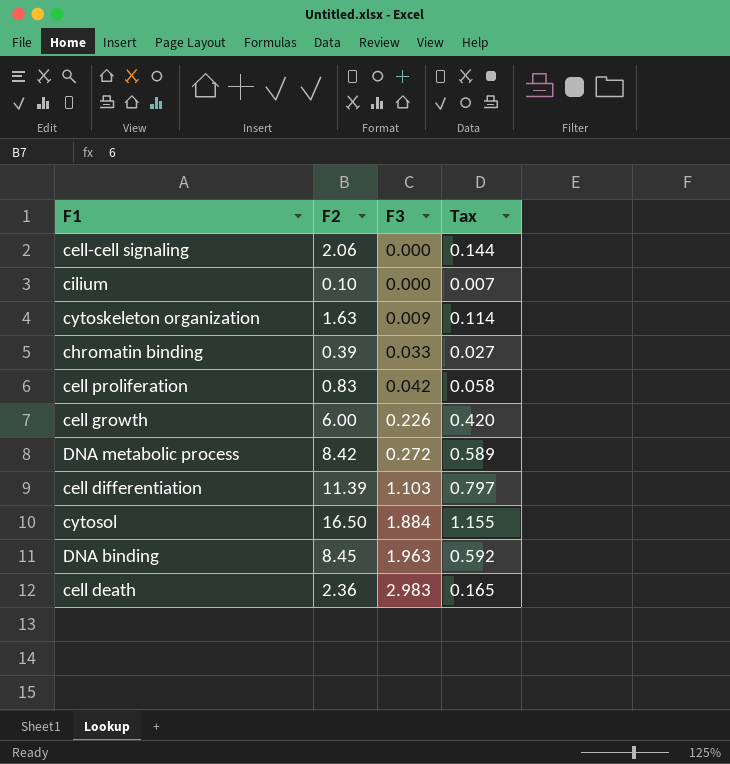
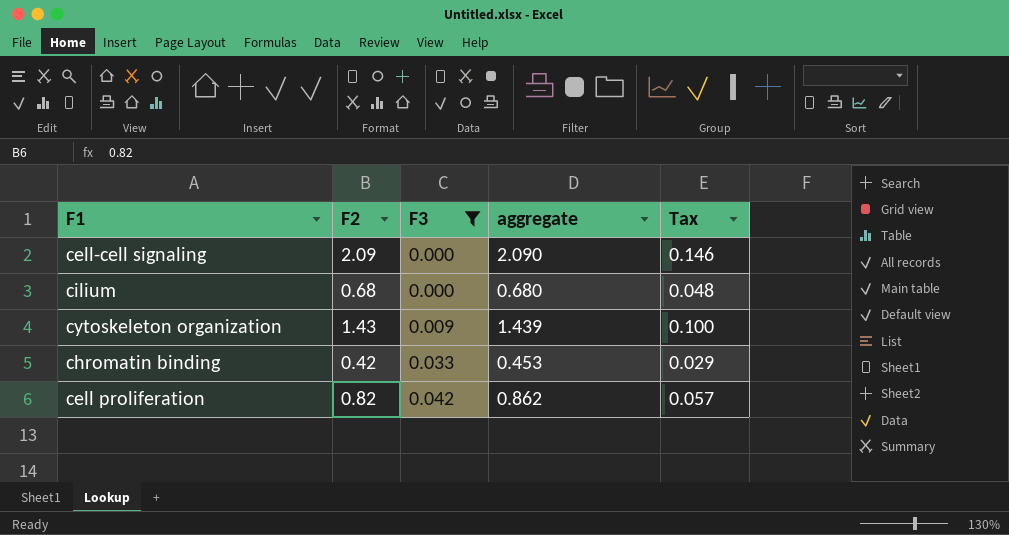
filter: none -> F3 <= 0.042
column aggregate | formula: none -> [F2] + [F3]
cell-cell signaling | F2: 2.06 -> 2.09
cell-cell signaling | Tax: 0.144 -> 0.146
cilium | F2: 0.10 -> 0.68
cilium | Tax: 0.007 -> 0.048
cytoskeleton organization | F2: 1.63 -> 1.43
cytoskeleton organization | Tax: 0.114 -> 0.100
chromatin binding | F2: 0.39 -> 0.42
chromatin binding | Tax: 0.027 -> 0.029
cell proliferation | F2: 0.83 -> 0.82
cell proliferation | Tax: 0.058 -> 0.057

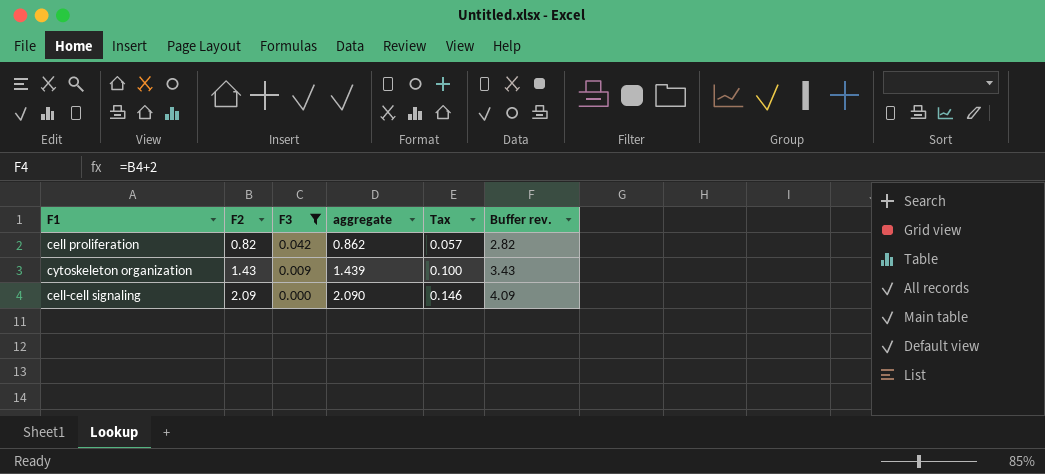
row order: F3 ascending -> F2 ascending
column Buffer rev. | formula: none -> [F2] + 2
row cilium: 0.68 | 0.000 | 0.680 | 0.048 -> none
row chromatin binding: 0.42 | 0.033 | 0.453 | 0.029 -> none

